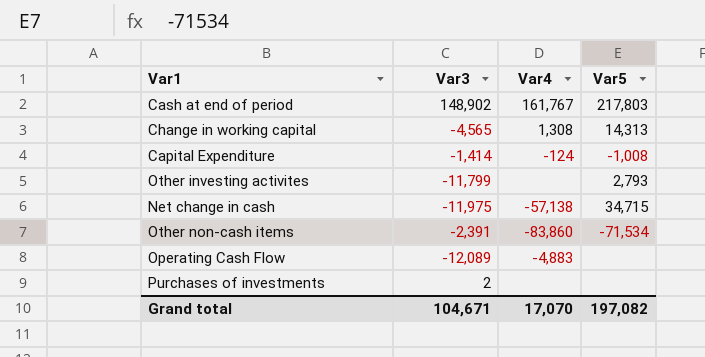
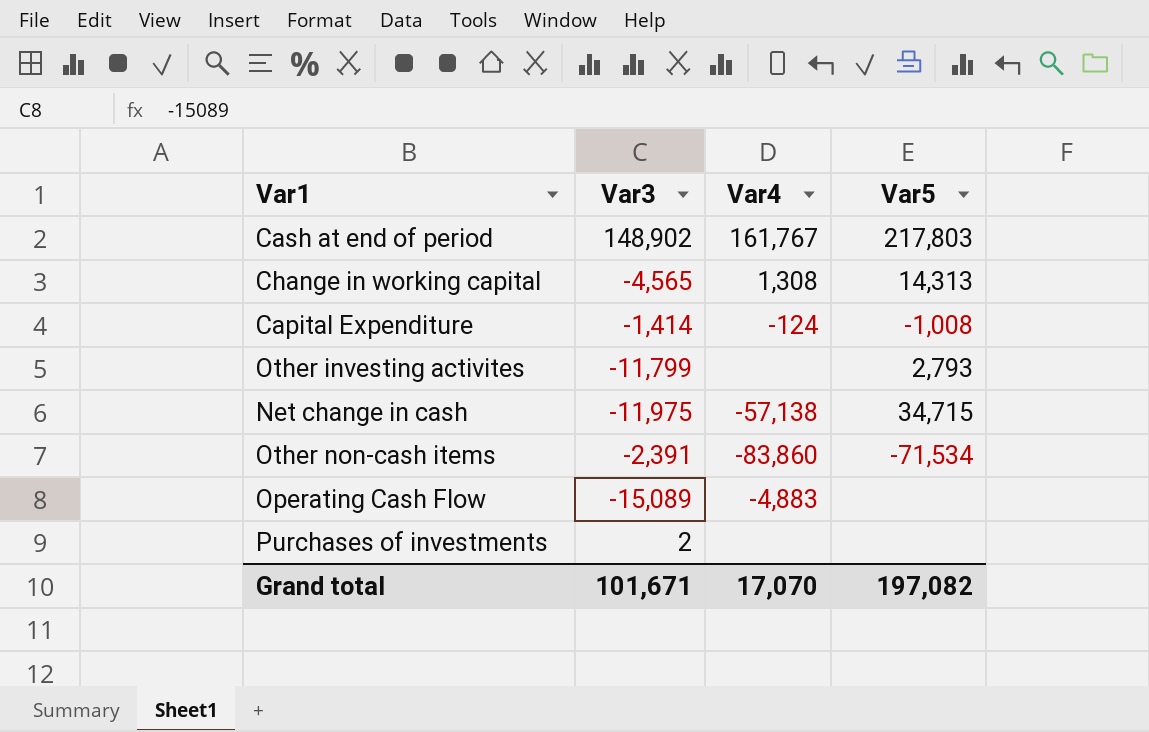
Operating Cash Flow | Var3: -12,089 -> -15,089
Grand total | Var3: 104,671 -> 101,671

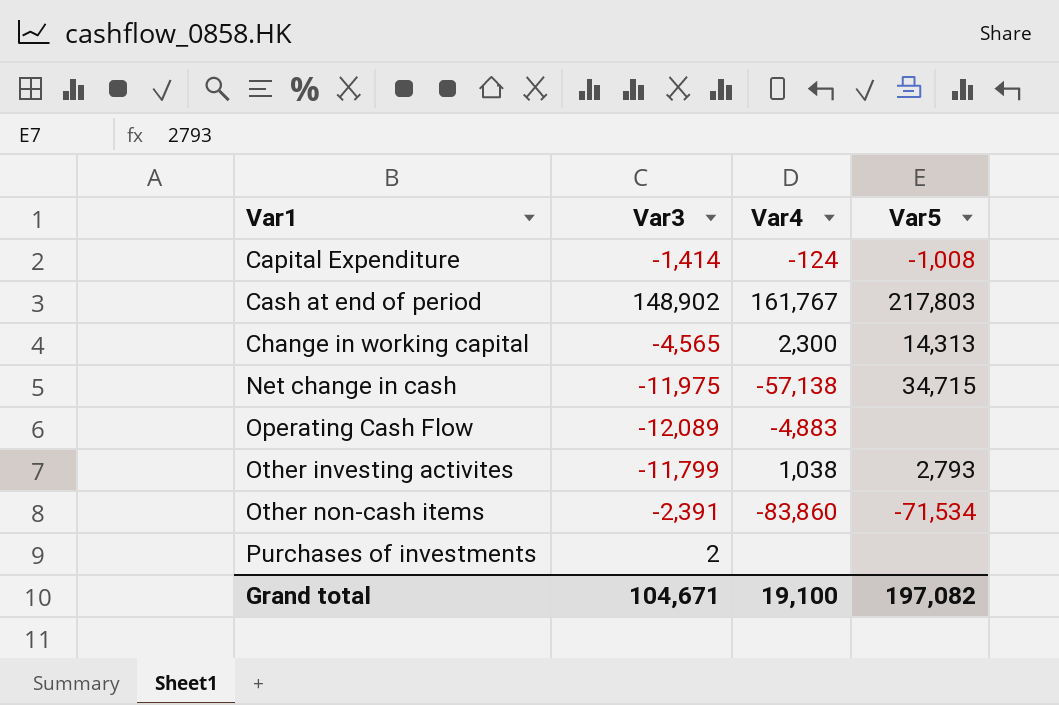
row order: none -> Var1 ascending
Change in working capital | Var4: 1,308 -> 2,300
Operating Cash Flow | Var3: -15,089 -> -12,089
Other investing activites | Var4: none -> 1,038
Grand total | Var3: 101,671 -> 104,671
Grand total | Var4: 17,070 -> 19,100

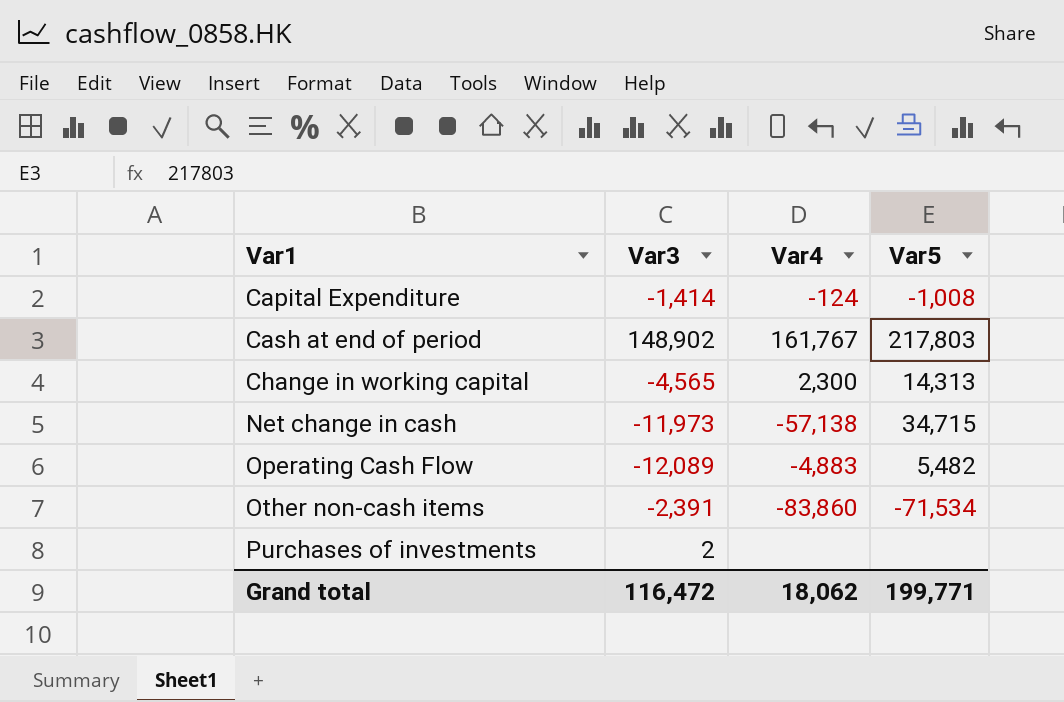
row Other investing activites: -11,799 | 1,038 | 2,793 -> none
Net change in cash | Var3: -11,975 -> -11,973
Operating Cash Flow | Var5: none -> 5,482
Grand total | Var3: 104,671 -> 116,472
Grand total | Var4: 19,100 -> 18,062
Grand total | Var5: 197,082 -> 199,771

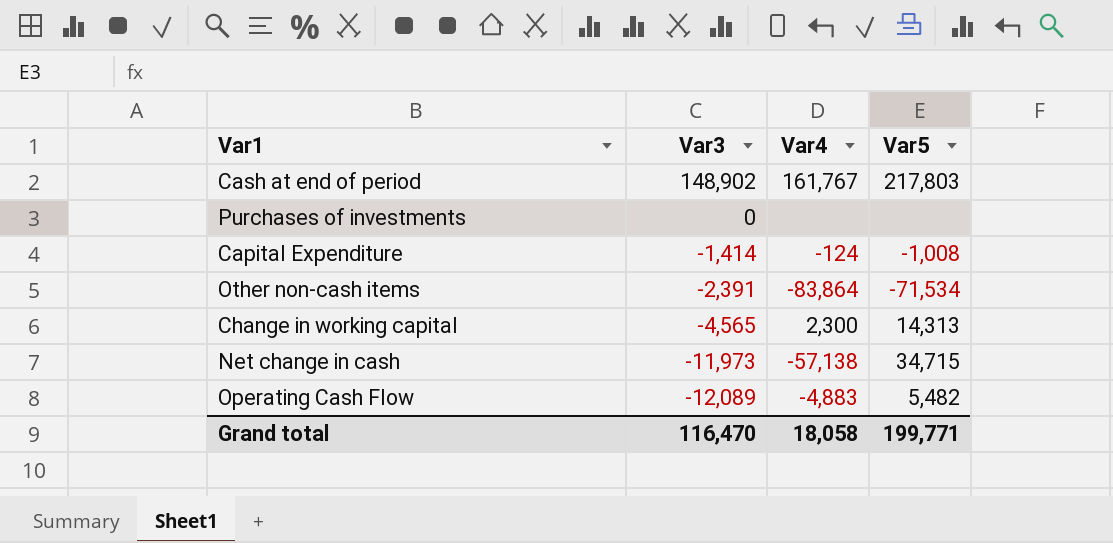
row order: Var1 ascending -> Var3 descending
Purchases of investments | Var3: 2 -> 0
Other non-cash items | Var4: -83,860 -> -83,864
Grand total | Var3: 116,472 -> 116,470
Grand total | Var4: 18,062 -> 18,058

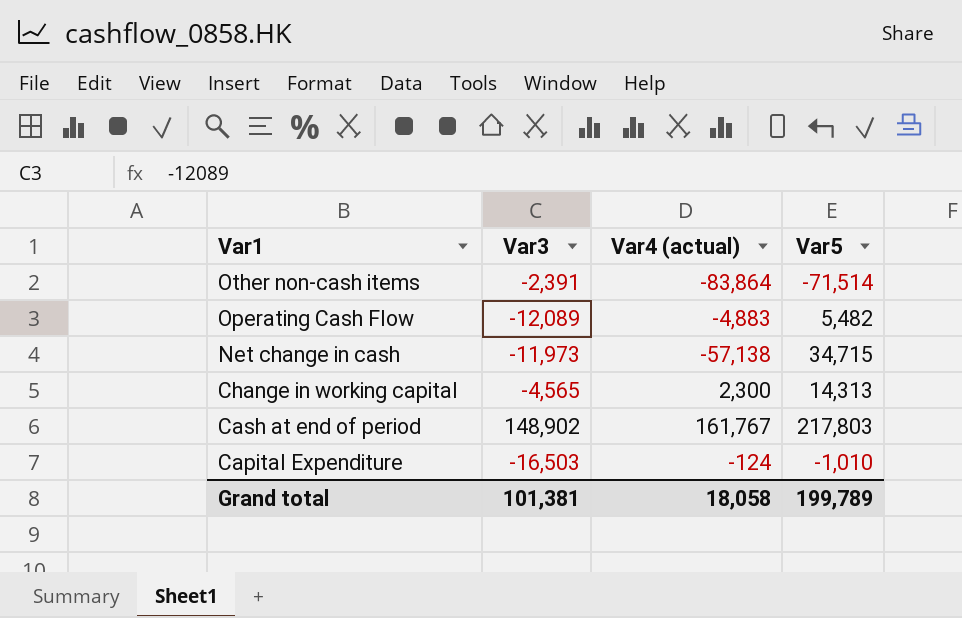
row order: Var3 descending -> Var1 descending
column name: Var4 -> Var4 (actual)
row Purchases of investments: 0 | none | none -> none
Other non-cash items | Var5: -71,534 -> -71,514
Capital Expenditure | Var3: -1,414 -> -16,503
Capital Expenditure | Var5: -1,008 -> -1,010
Grand total | Var3: 116,470 -> 101,381
Grand total | Var5: 199,771 -> 199,789

